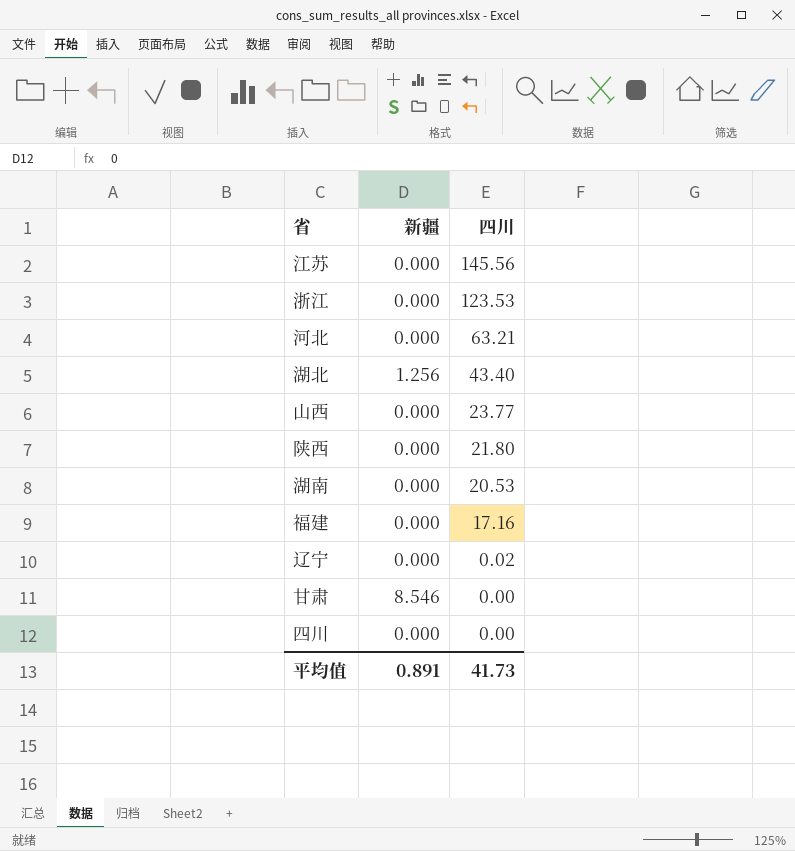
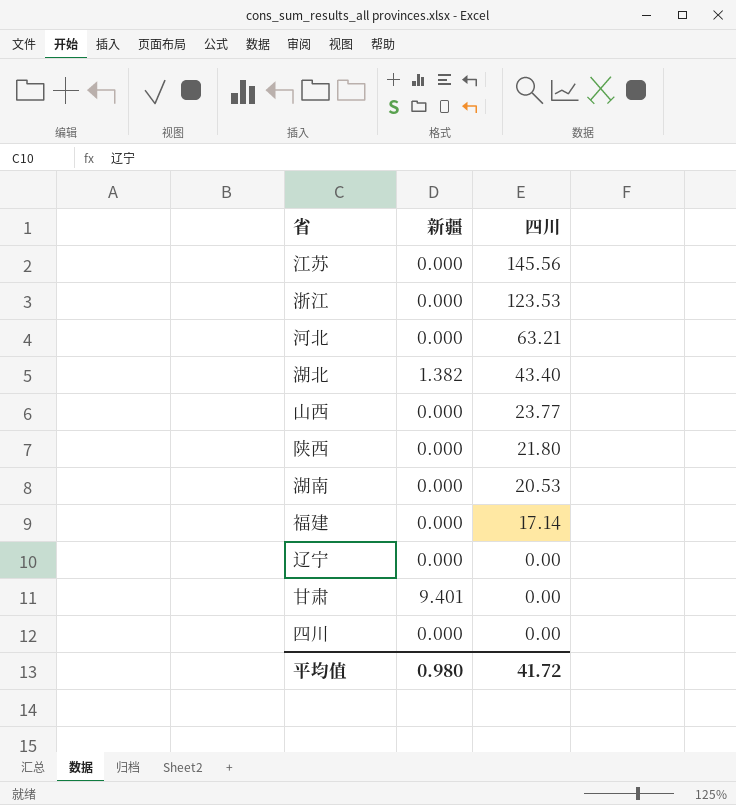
湖北 | 新疆: 1.256 -> 1.382
福建 | 四川: 17.16 -> 17.14
辽宁 | 四川: 0.02 -> 0.00
甘肃 | 新疆: 8.546 -> 9.401
平均值 | 新疆: 0.891 -> 0.980
平均值 | 四川: 41.73 -> 41.72

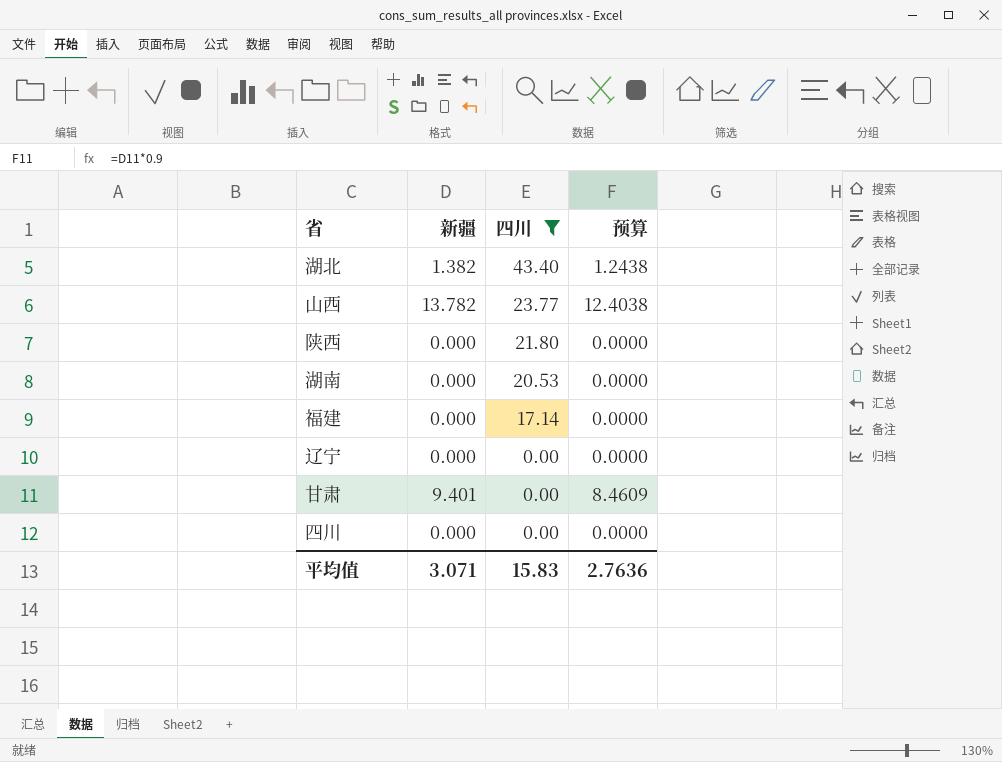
filter: none -> 四川 <= 43.40
column 预算 | formula: none -> [新疆] * 0.9
山西 | 新疆: 0.000 -> 13.782
平均值 | 新疆: 0.980 -> 3.071
平均值 | 四川: 41.72 -> 15.83

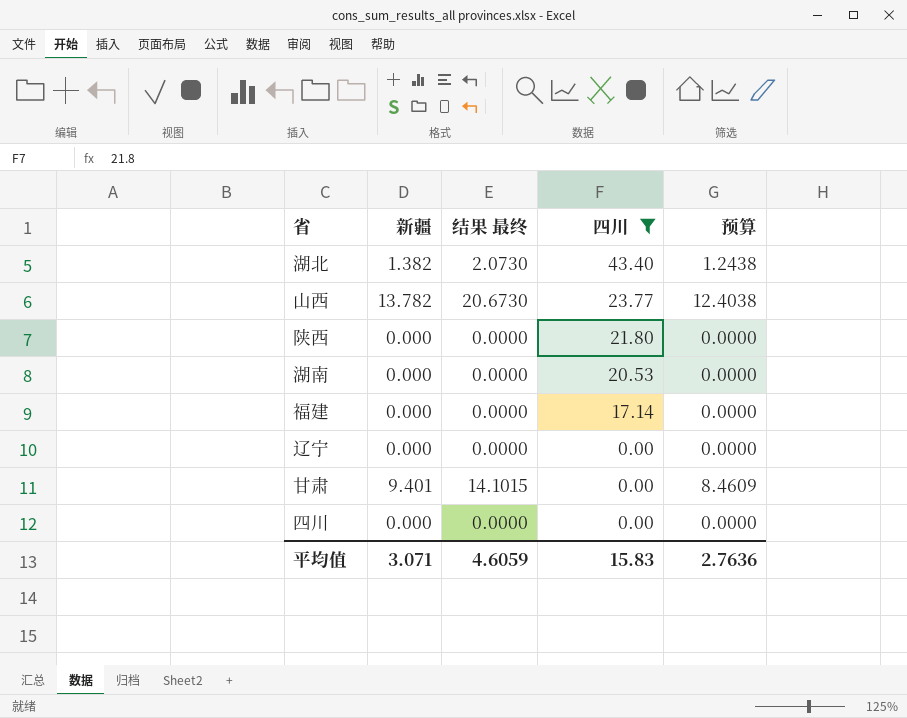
column 结果 最终 | formula: none -> [新疆] * 1.5

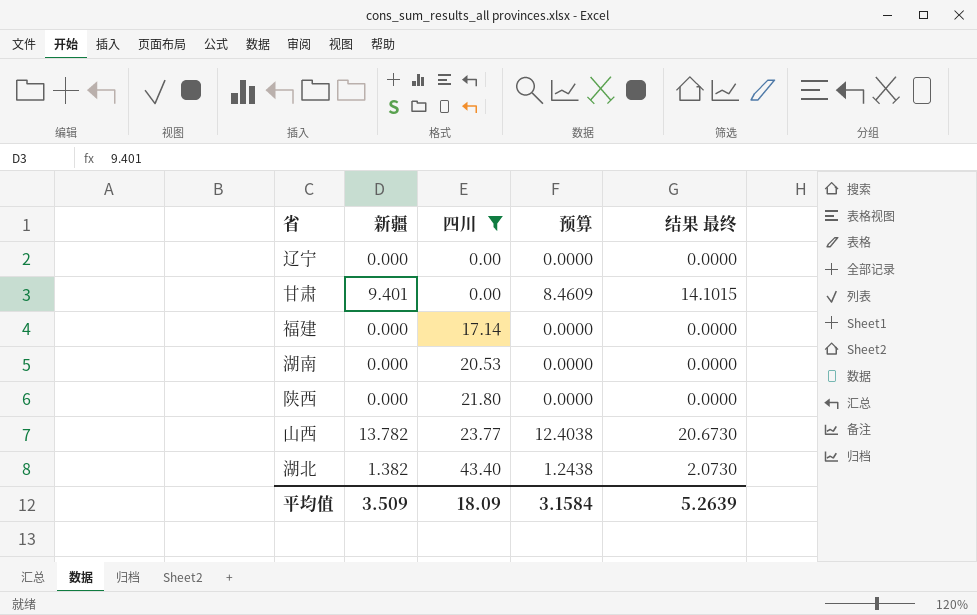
row order: 四川 descending -> 四川 ascending
column 结果 最终 | position: 3 -> 5
row 四川: 0.000 | 0.0000 | 0.00 | 0.0000 -> none
平均值 | 新疆: 3.071 -> 3.509
平均值 | 四川: 15.83 -> 18.09
平均值 | 预算: 2.7636 -> 3.1584
平均值 | 结果 最终: 4.6059 -> 5.2639

